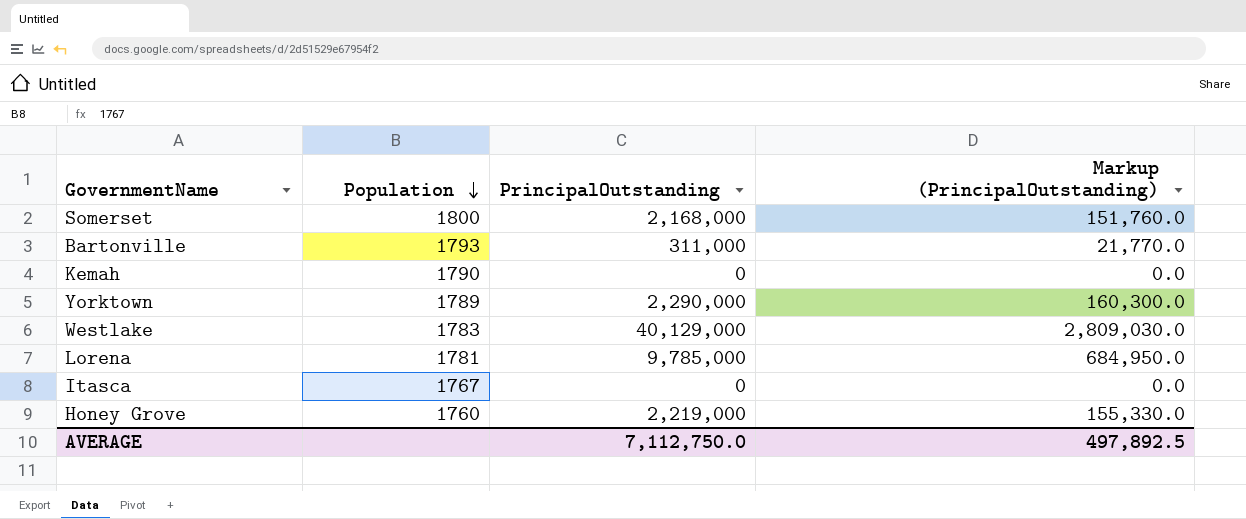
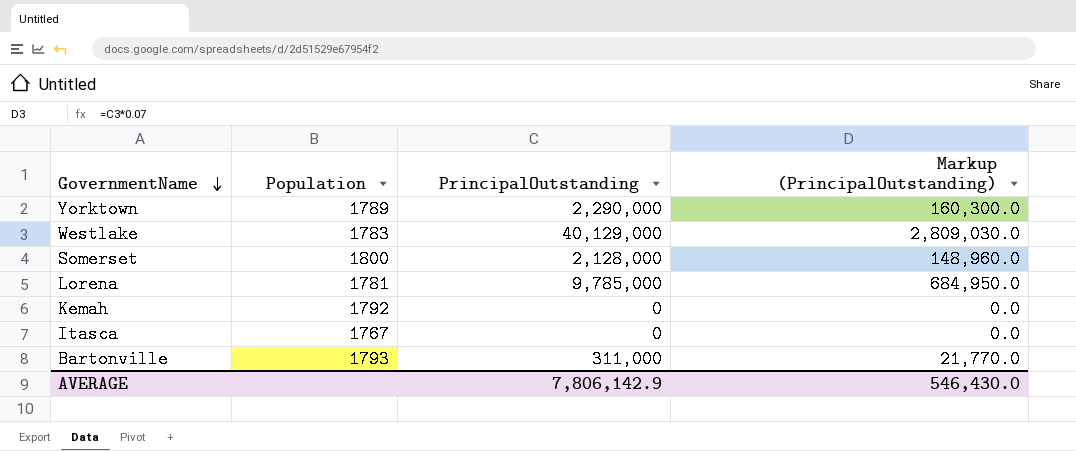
row order: Population descending -> GovernmentName descending
row Honey Grove: 1760 | 2,219,000 | 155,330.0 -> none
Somerset | PrincipalOutstanding: 2,168,000 -> 2,128,000
Somerset | Markup (PrincipalOutstanding): 151,760.0 -> 148,960.0
Kemah | Population: 1790 -> 1792
AVERAGE | PrincipalOutstanding: 7,112,750.0 -> 7,806,142.9
AVERAGE | Markup (PrincipalOutstanding): 497,892.5 -> 546,430.0

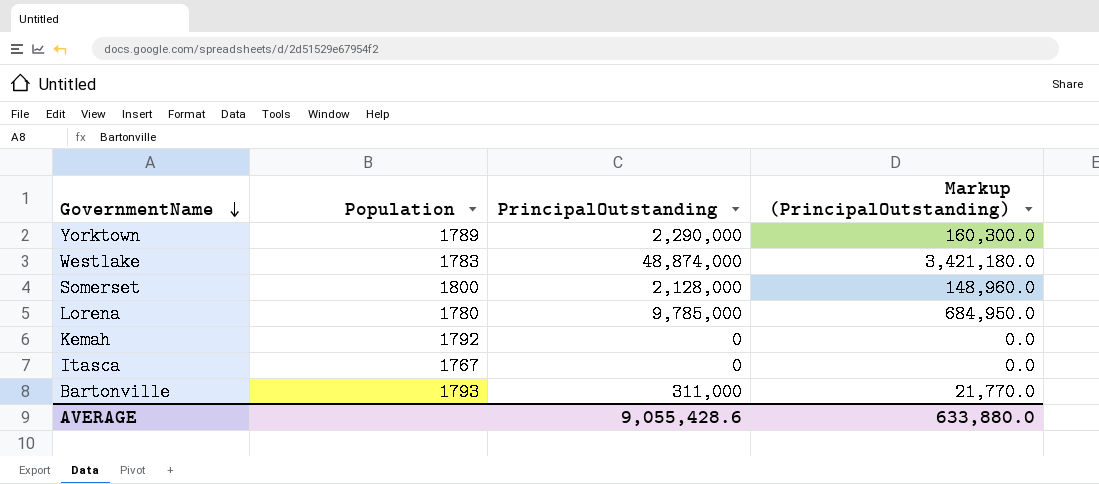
Westlake | PrincipalOutstanding: 40,129,000 -> 48,874,000
Westlake | Markup (PrincipalOutstanding): 2,809,030.0 -> 3,421,180.0
Lorena | Population: 1781 -> 1780
AVERAGE | PrincipalOutstanding: 7,806,142.9 -> 9,055,428.6
AVERAGE | Markup (PrincipalOutstanding): 546,430.0 -> 633,880.0

